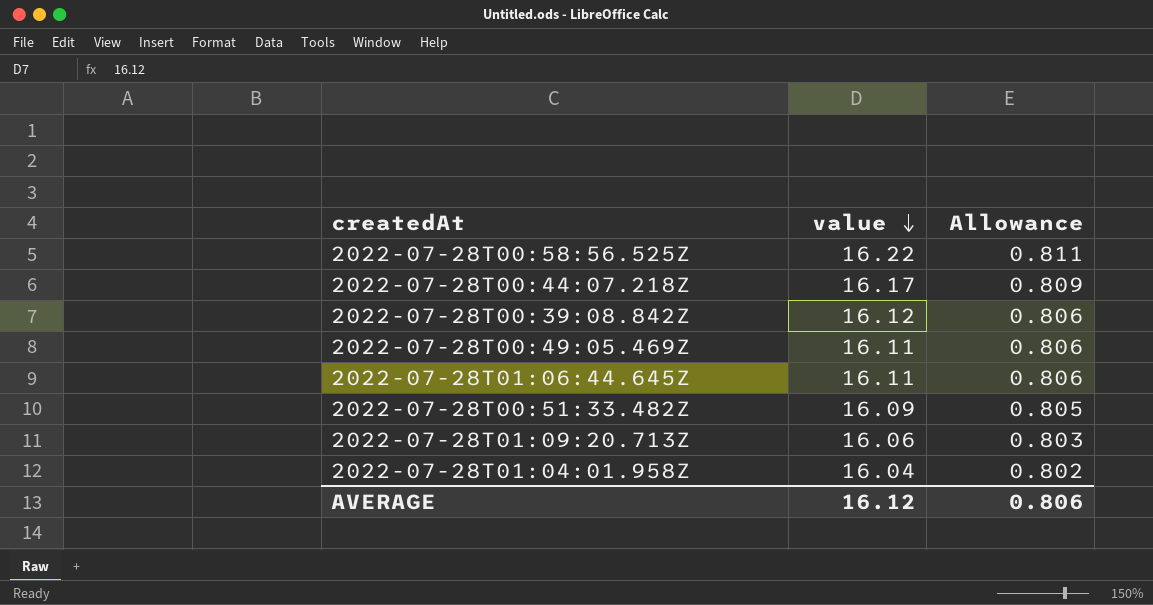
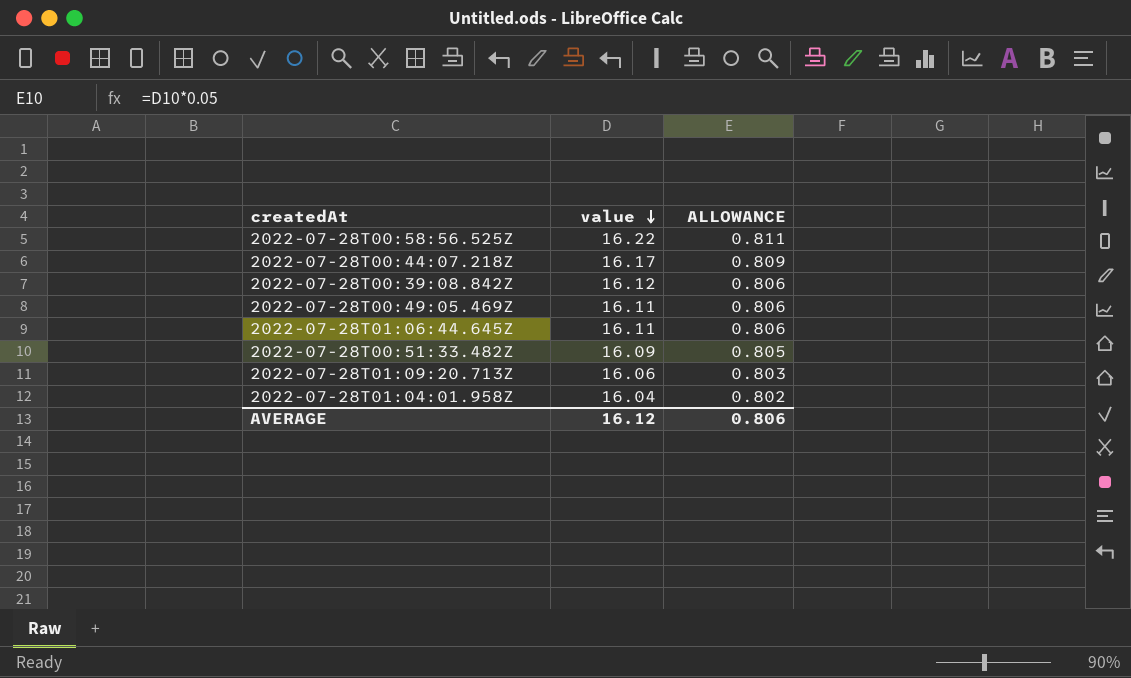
column name: Allowance -> ALLOWANCE

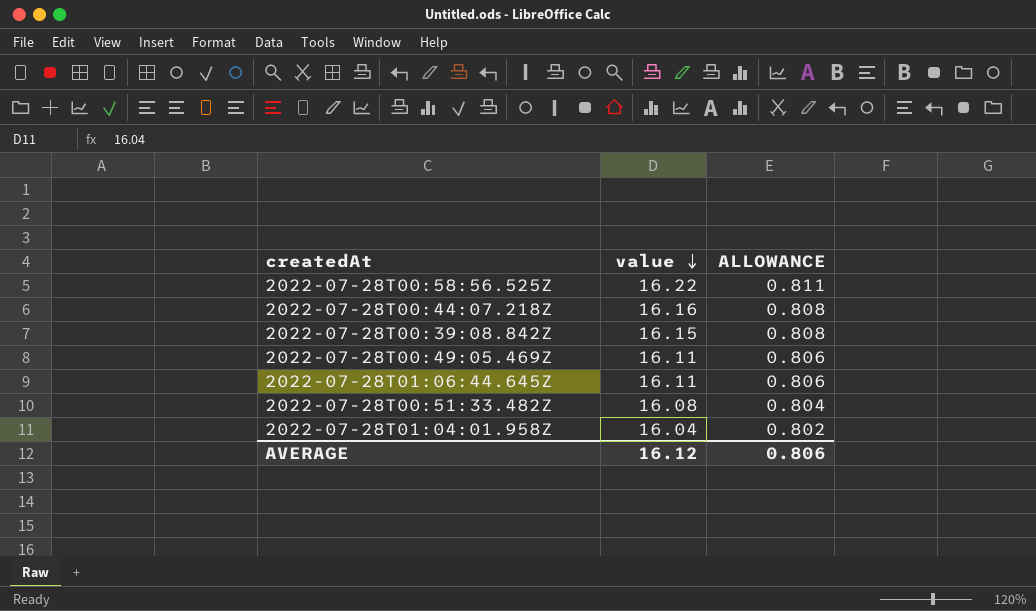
row 2022-07-28T01:09:20.713Z: 16.06 | 0.803 -> none
2022-07-28T00:44:07.218Z | value: 16.17 -> 16.16
2022-07-28T00:44:07.218Z | ALLOWANCE: 0.809 -> 0.808
2022-07-28T00:39:08.842Z | value: 16.12 -> 16.15
2022-07-28T00:39:08.842Z | ALLOWANCE: 0.806 -> 0.808
2022-07-28T00:51:33.482Z | value: 16.09 -> 16.08
2022-07-28T00:51:33.482Z | ALLOWANCE: 0.805 -> 0.804

